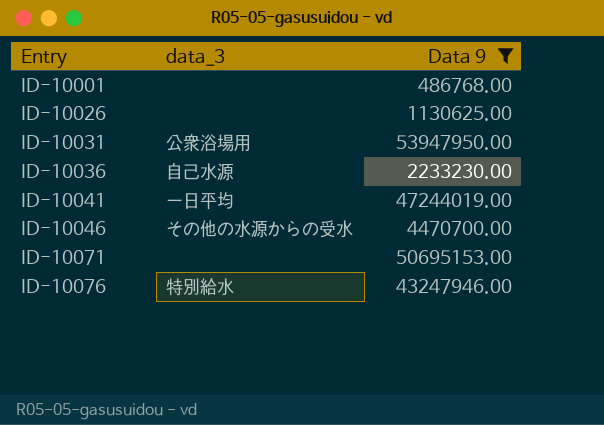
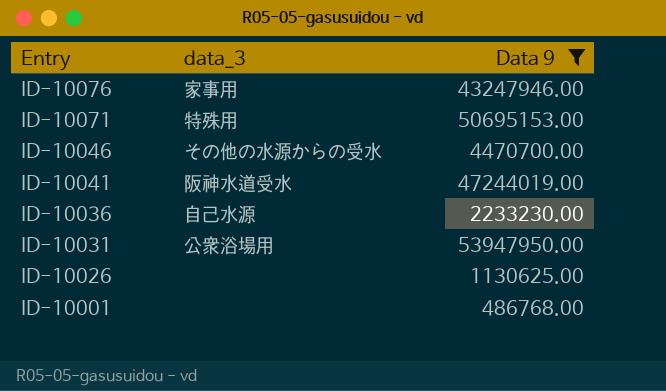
row order: Entry ascending -> Entry descending
ID-10076 | data_3: 特別給水 -> 家事用
ID-10071 | data_3: none -> 特殊用
ID-10041 | data_3: 一日平均 -> 阪神水道受水

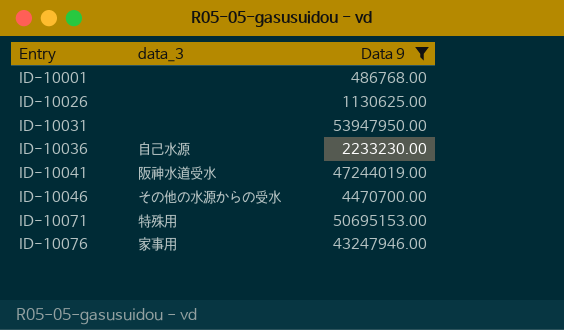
row order: Entry descending -> Entry ascending
ID-10031 | data_3: 公衆浴場用 -> none

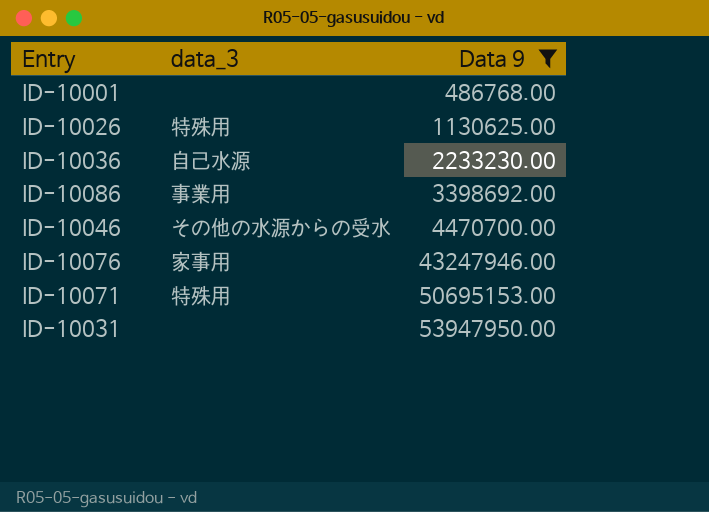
row order: Entry ascending -> Data 9 ascending
row ID-10041: 阪神水道受水 | 47244019.00 -> none
ID-10026 | data_3: none -> 特殊用
row ID-10086: none -> 事業用 | 3398692.00

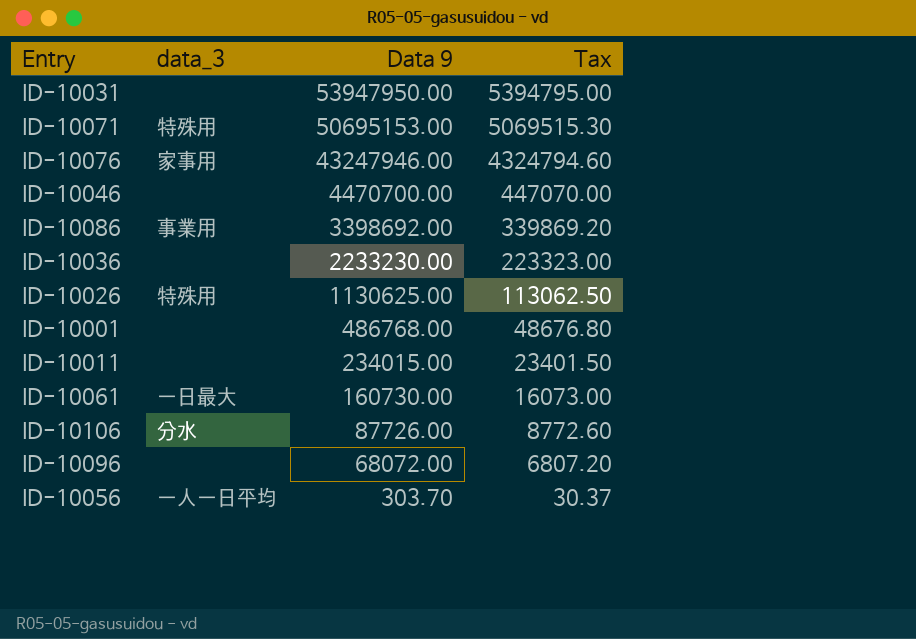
filter: Data 9 >= 486768.00 -> none
row order: Data 9 ascending -> Data 9 descending
column Tax | formula: none -> [Data 9] * 0.1
ID-10046 | data_3: その他の水源からの受水 -> none
ID-10036 | data_3: 自己水源 -> none

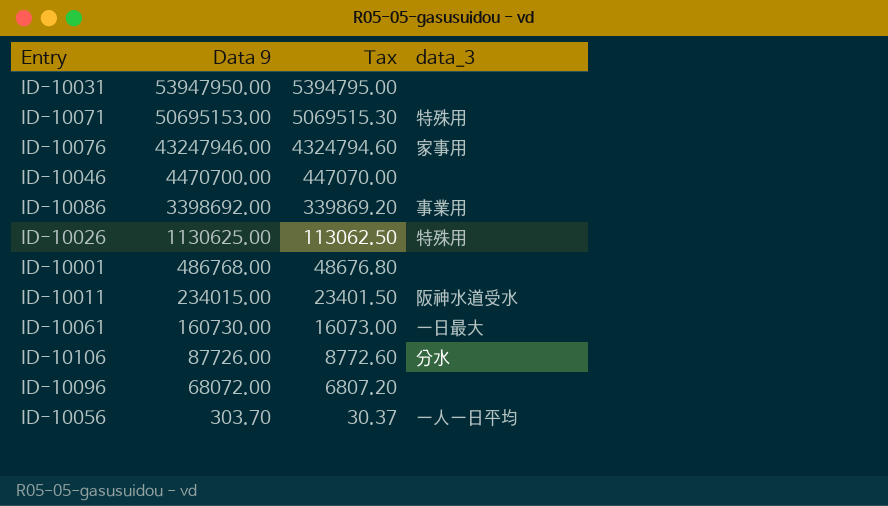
column data_3 | position: 2 -> 4
row ID-10036: none | 2233230.00 | 223323.00 -> none
ID-10011 | data_3: none -> 阪神水道受水

